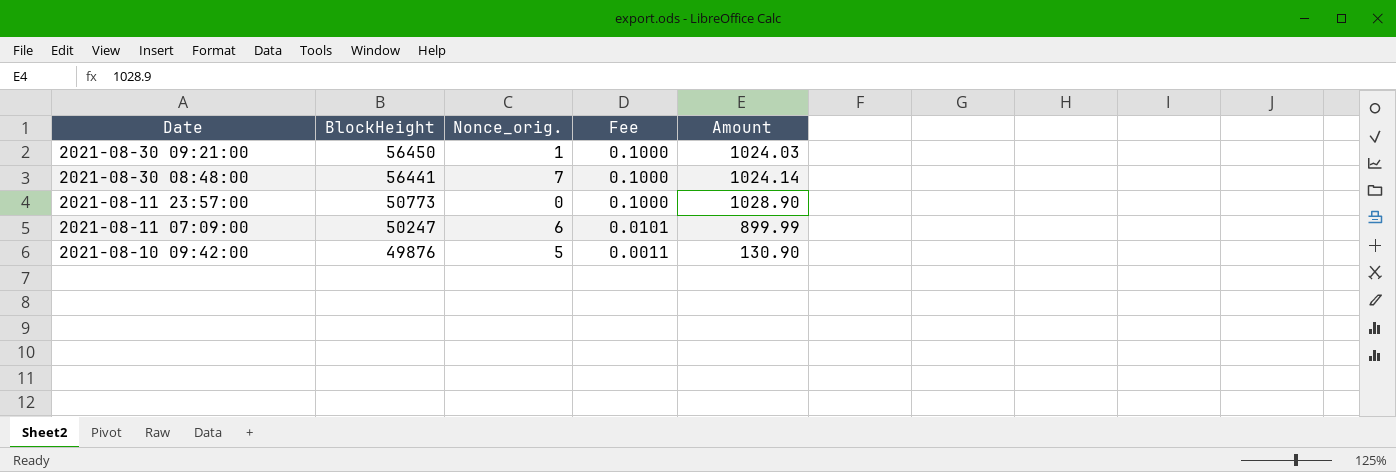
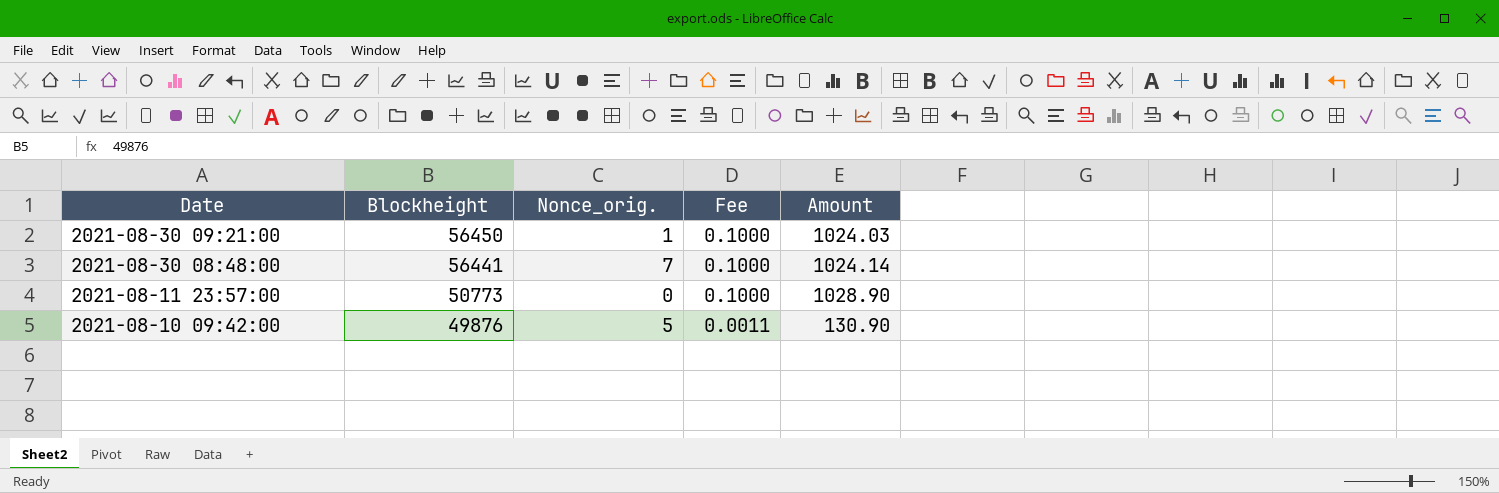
column name: BlockHeight -> Blockheight
row 2021-08-11 07:09:00: 50247 | 6 | 0.0101 | 899.99 -> none

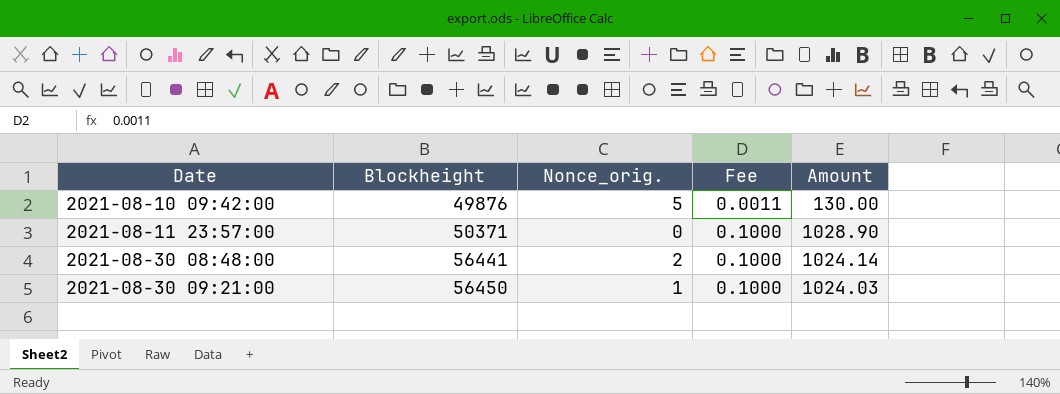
row order: Date descending -> Date ascending
2021-08-10 09:42:00 | Amount: 130.90 -> 130.00
2021-08-11 23:57:00 | Blockheight: 50773 -> 50371
2021-08-30 08:48:00 | Nonce_orig.: 7 -> 2

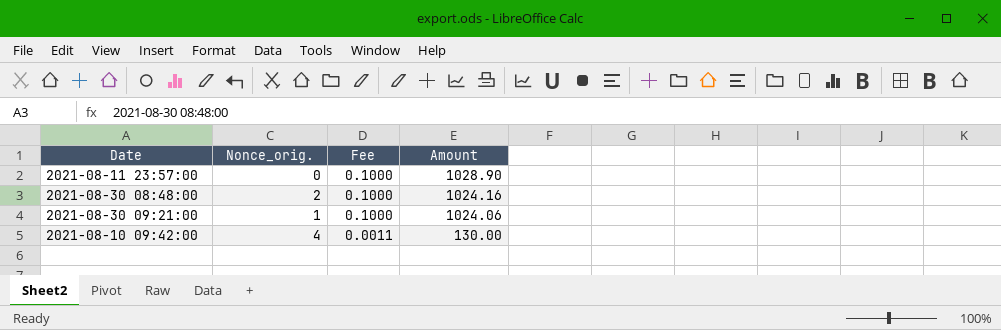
row order: Date ascending -> Fee descending
column Blockheight | position: 2 -> none
2021-08-30 08:48:00 | Amount: 1024.14 -> 1024.16
2021-08-30 09:21:00 | Amount: 1024.03 -> 1024.06
2021-08-10 09:42:00 | Nonce_orig.: 5 -> 4

